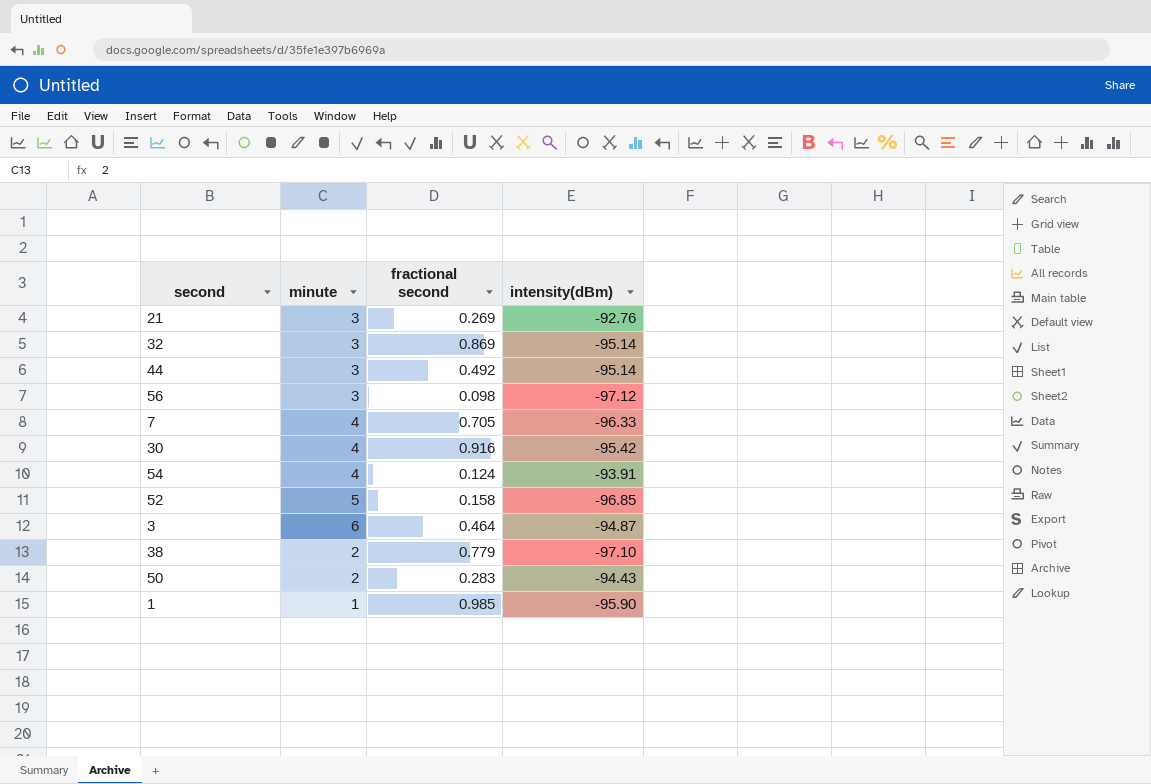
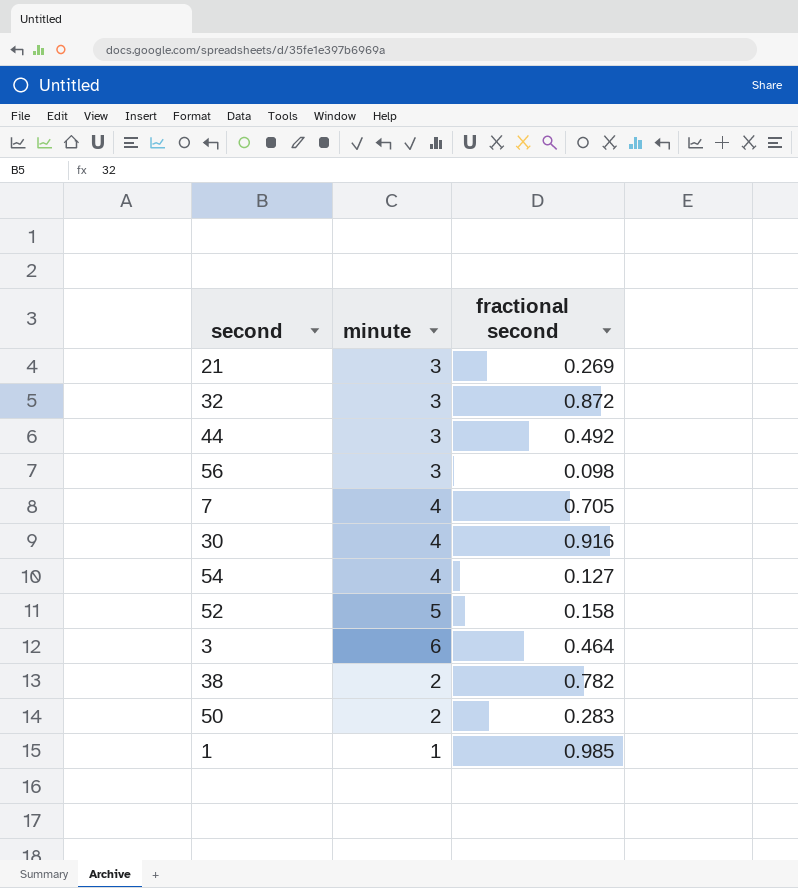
column intensity(dBm) | position: 4 -> none
32 | fractional second: 0.869 -> 0.872
54 | fractional second: 0.124 -> 0.127
38 | fractional second: 0.779 -> 0.782

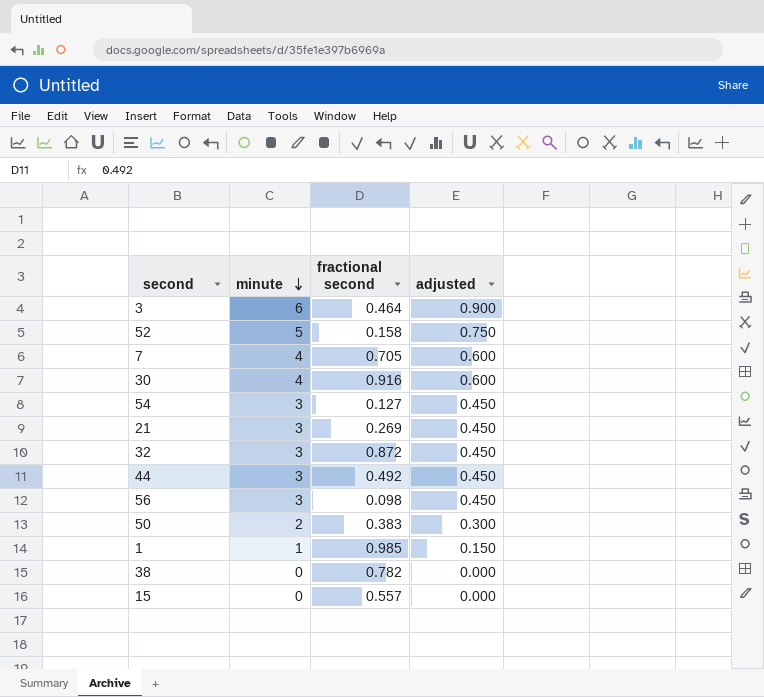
row order: none -> minute descending
column adjusted | formula: none -> [minute] * 0.15
54 | minute: 4 -> 3
50 | fractional second: 0.283 -> 0.383
38 | minute: 2 -> 0
row 15: none -> 0 | 0.557 | 0.000

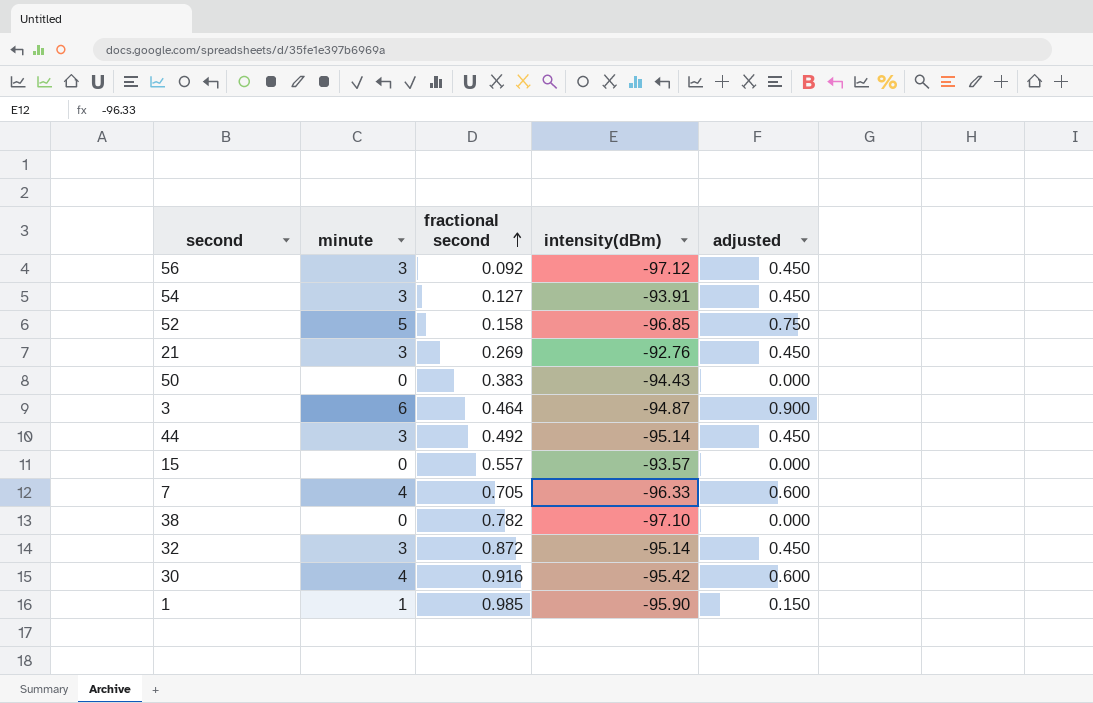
row order: minute descending -> fractional second ascending
column intensity(dBm) | position: none -> 4
56 | fractional second: 0.098 -> 0.092
50 | minute: 2 -> 0
50 | adjusted: 0.300 -> 0.000

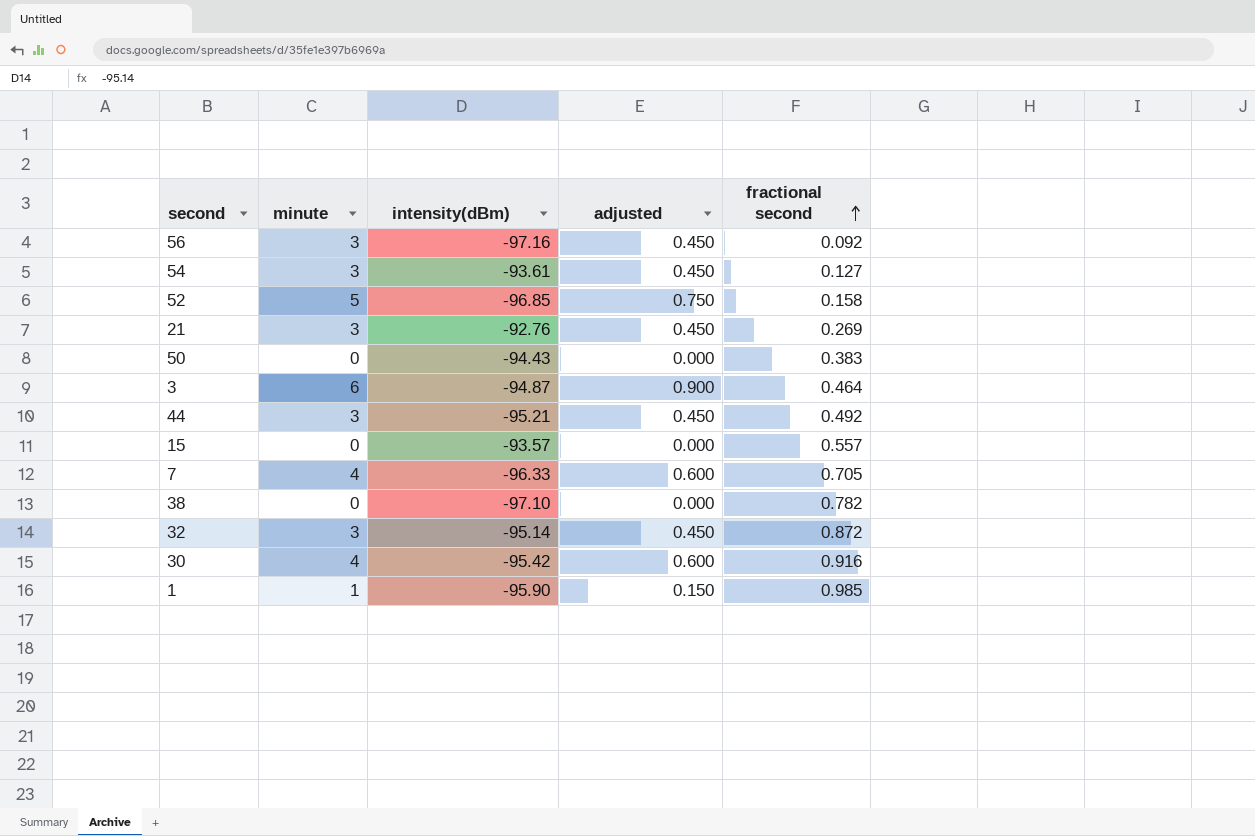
column fractional second | position: 3 -> 5
56 | intensity(dBm): -97.12 -> -97.16
54 | intensity(dBm): -93.91 -> -93.61
44 | intensity(dBm): -95.14 -> -95.21

